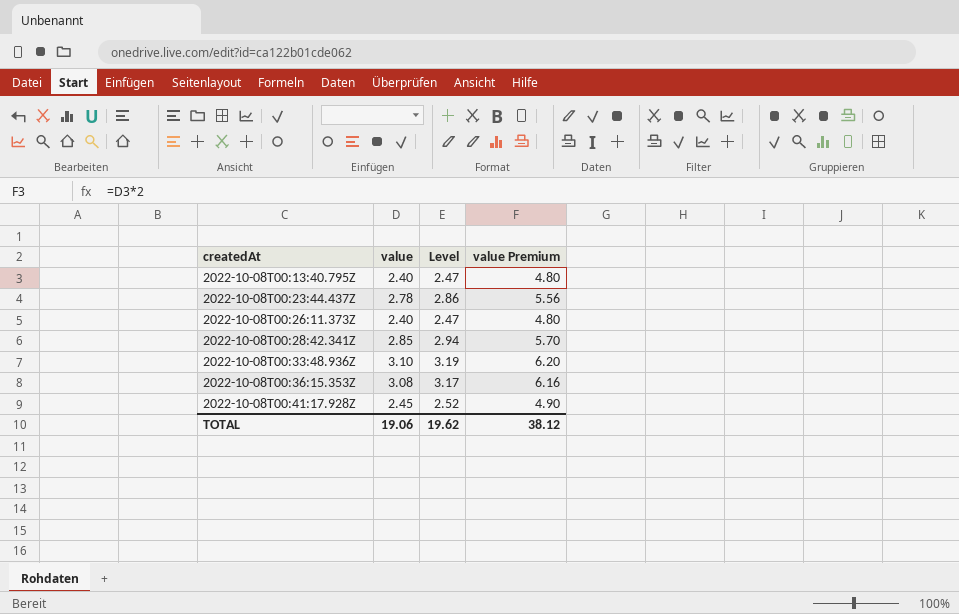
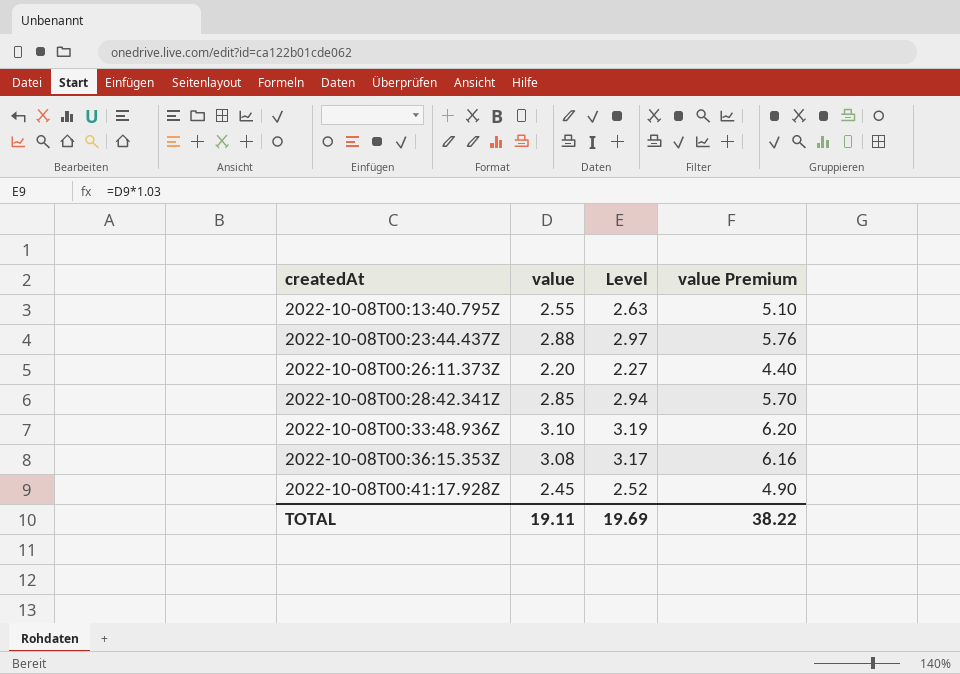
2022-10-08T00:13:40.795Z | value: 2.40 -> 2.55
2022-10-08T00:13:40.795Z | Level: 2.47 -> 2.63
2022-10-08T00:13:40.795Z | value Premium: 4.80 -> 5.10
2022-10-08T00:23:44.437Z | value: 2.78 -> 2.88
2022-10-08T00:23:44.437Z | Level: 2.86 -> 2.97
2022-10-08T00:23:44.437Z | value Premium: 5.56 -> 5.76
2022-10-08T00:26:11.373Z | value: 2.40 -> 2.20
2022-10-08T00:26:11.373Z | Level: 2.47 -> 2.27
2022-10-08T00:26:11.373Z | value Premium: 4.80 -> 4.40
TOTAL | value: 19.06 -> 19.11
TOTAL | Level: 19.62 -> 19.69
TOTAL | value Premium: 38.12 -> 38.22

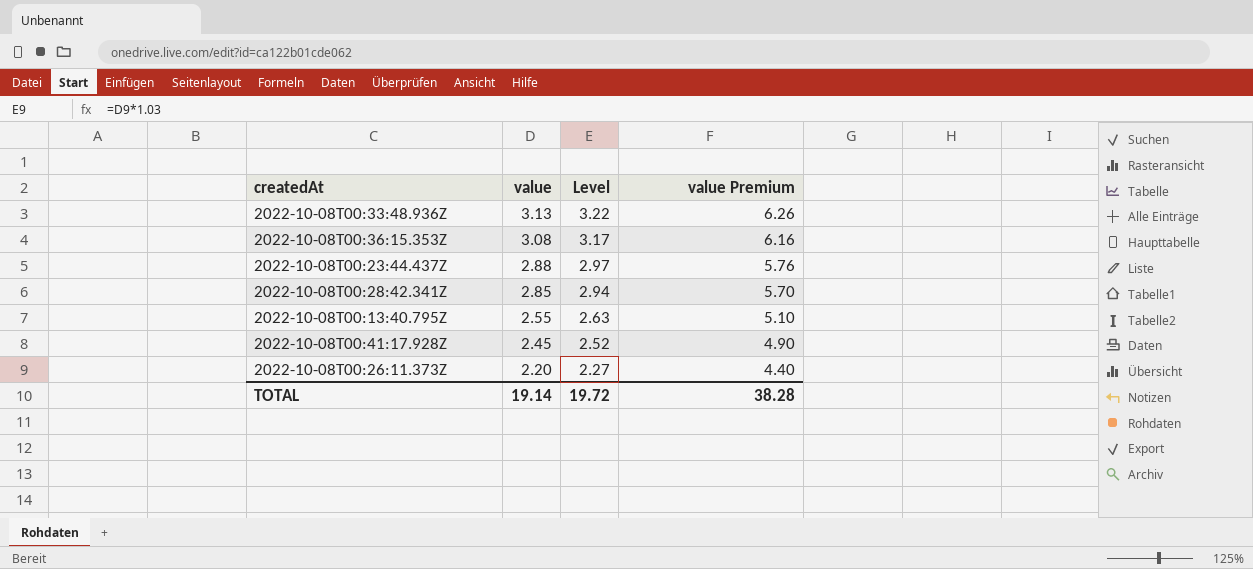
row order: createdAt ascending -> value descending
2022-10-08T00:33:48.936Z | value: 3.10 -> 3.13
2022-10-08T00:33:48.936Z | Level: 3.19 -> 3.22
2022-10-08T00:33:48.936Z | value Premium: 6.20 -> 6.26
TOTAL | value: 19.11 -> 19.14
TOTAL | Level: 19.69 -> 19.72
TOTAL | value Premium: 38.22 -> 38.28

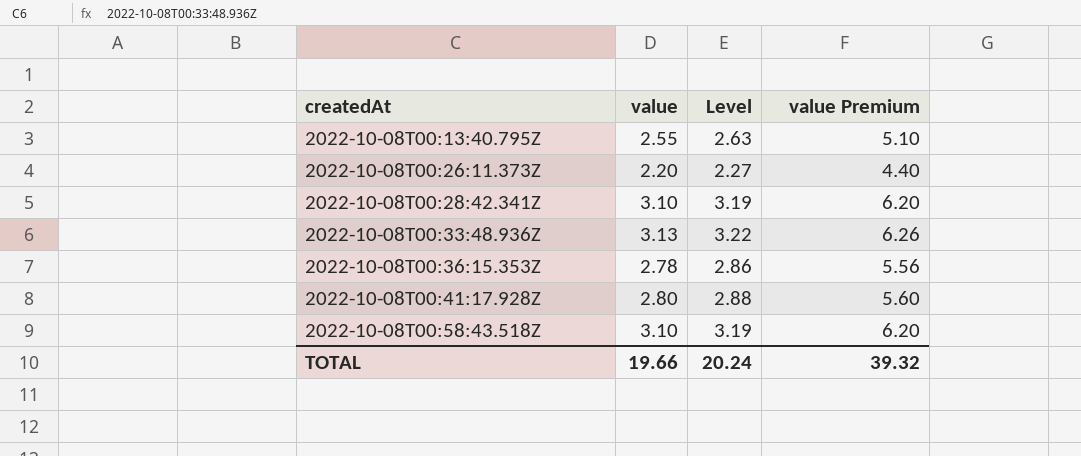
row order: value descending -> createdAt ascending
row 2022-10-08T00:23:44.437Z: 2.88 | 2.97 | 5.76 -> none
2022-10-08T00:28:42.341Z | value: 2.85 -> 3.10
2022-10-08T00:28:42.341Z | Level: 2.94 -> 3.19
2022-10-08T00:28:42.341Z | value Premium: 5.70 -> 6.20
2022-10-08T00:36:15.353Z | value: 3.08 -> 2.78
2022-10-08T00:36:15.353Z | Level: 3.17 -> 2.86
2022-10-08T00:36:15.353Z | value Premium: 6.16 -> 5.56
2022-10-08T00:41:17.928Z | value: 2.45 -> 2.80
2022-10-08T00:41:17.928Z | Level: 2.52 -> 2.88
2022-10-08T00:41:17.928Z | value Premium: 4.90 -> 5.60
row 2022-10-08T00:58:43.518Z: none -> 3.10 | 3.19 | 6.20
TOTAL | value: 19.14 -> 19.66
TOTAL | Level: 19.72 -> 20.24
TOTAL | value Premium: 38.28 -> 39.32

